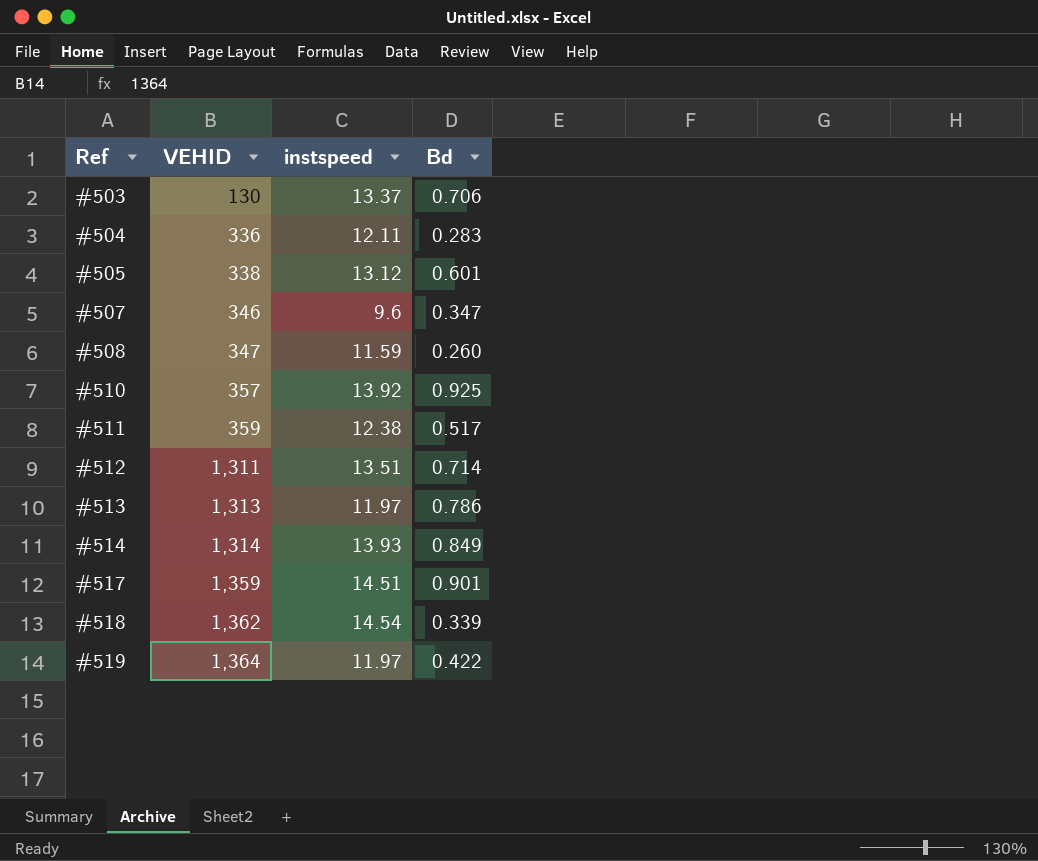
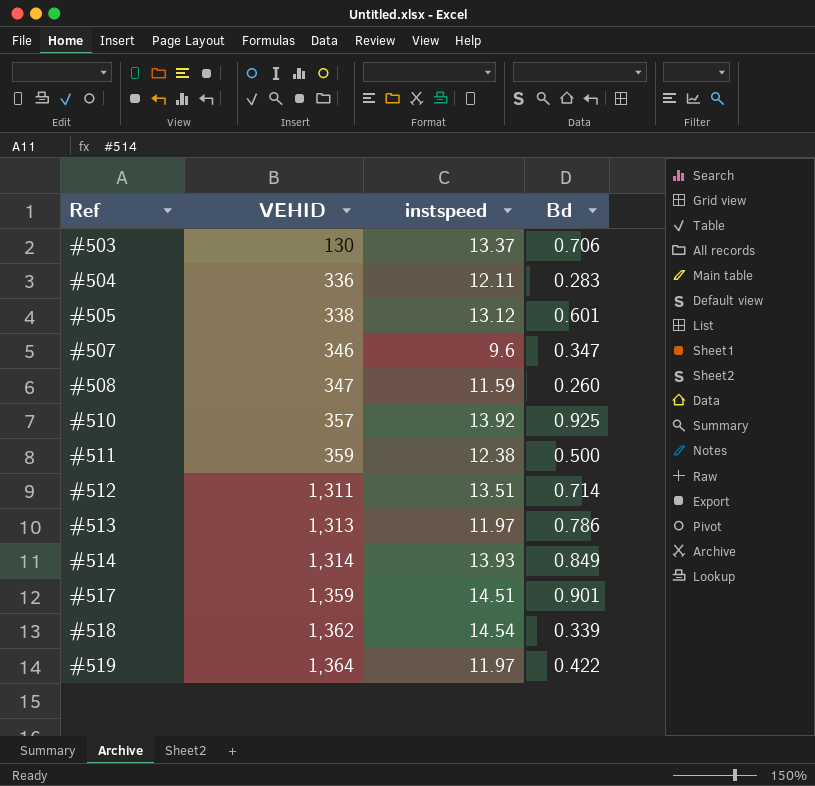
#511 | Bd: 0.517 -> 0.500

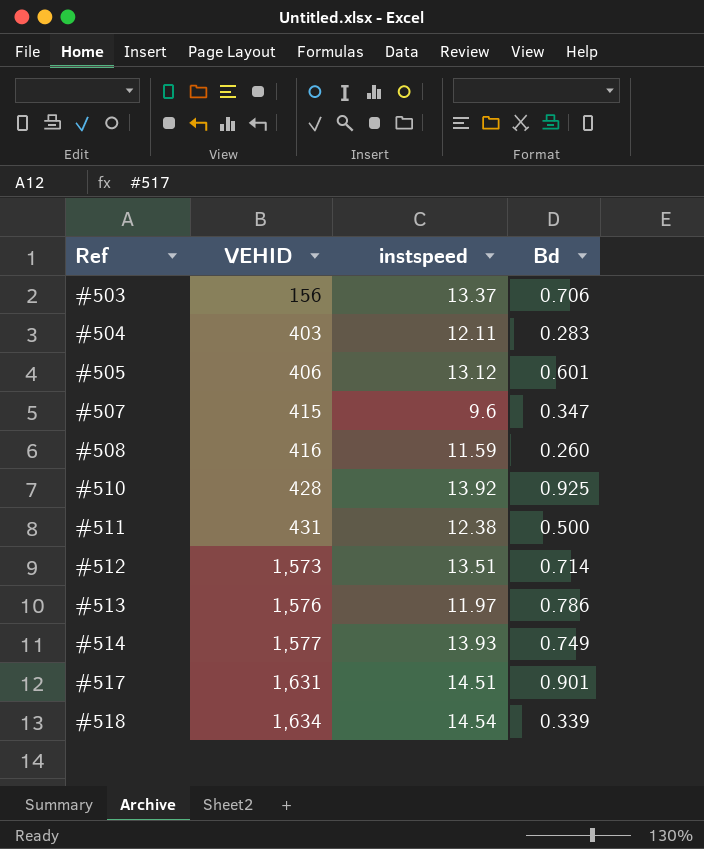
row #519: 1,364 | 11.97 | 0.422 -> none
#503 | VEHID: 130 -> 156
#504 | VEHID: 336 -> 403
#505 | VEHID: 338 -> 406
#507 | VEHID: 346 -> 415
#508 | VEHID: 347 -> 416
#510 | VEHID: 357 -> 428
#511 | VEHID: 359 -> 431
#512 | VEHID: 1,311 -> 1,573
#513 | VEHID: 1,313 -> 1,576
#514 | VEHID: 1,314 -> 1,577
#514 | Bd: 0.849 -> 0.749
#517 | VEHID: 1,359 -> 1,631
#518 | VEHID: 1,362 -> 1,634

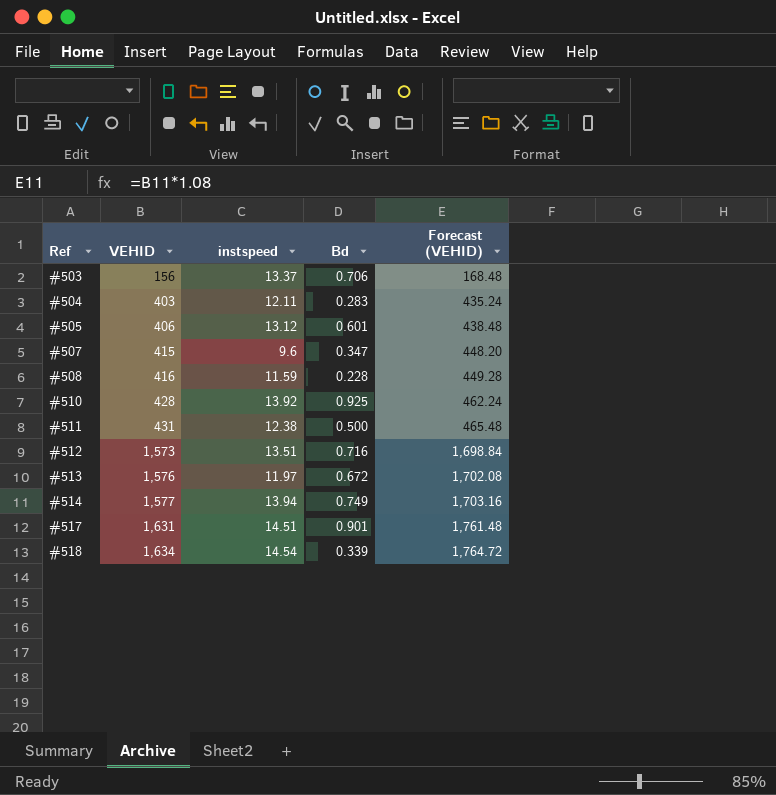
column Forecast (VEHID) | formula: none -> [VEHID] * 1.08
#508 | Bd: 0.260 -> 0.228
#512 | Bd: 0.714 -> 0.716
#513 | Bd: 0.786 -> 0.672
#514 | instspeed: 13.93 -> 13.94

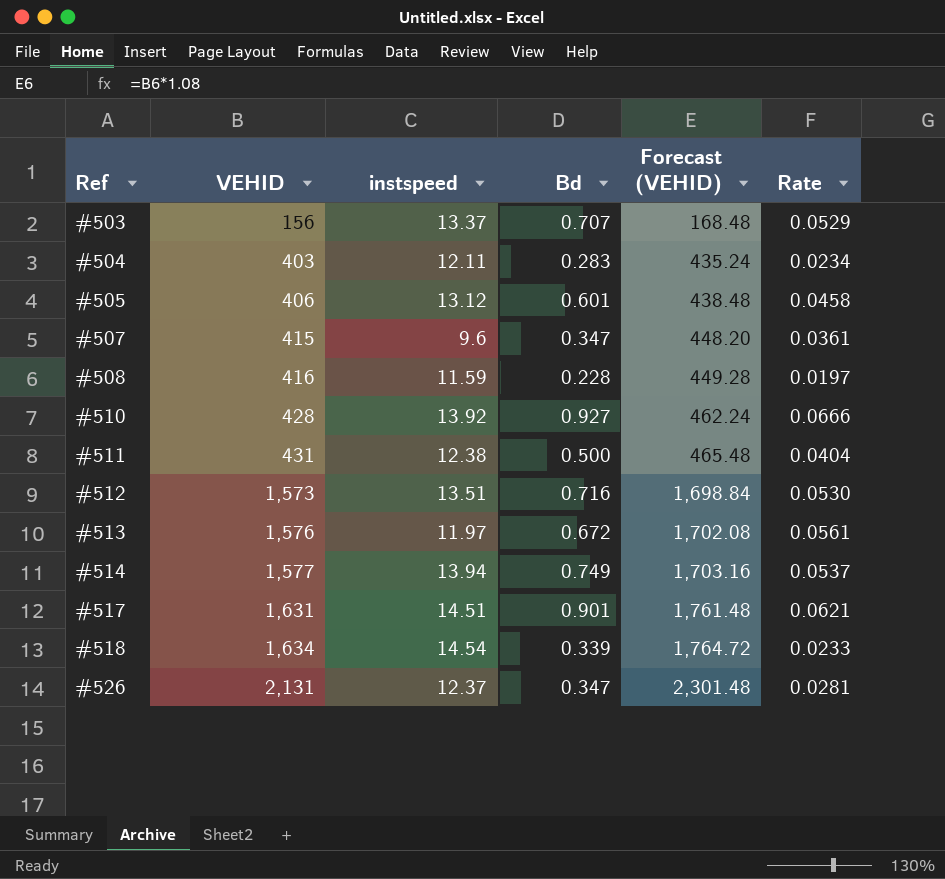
column Rate | formula: none -> [Bd] / [instspeed]
#503 | Bd: 0.706 -> 0.707
#510 | Bd: 0.925 -> 0.927
row #526: none -> 2,131 | 12.37 | 0.347 | 2,301.48 | 0.0281

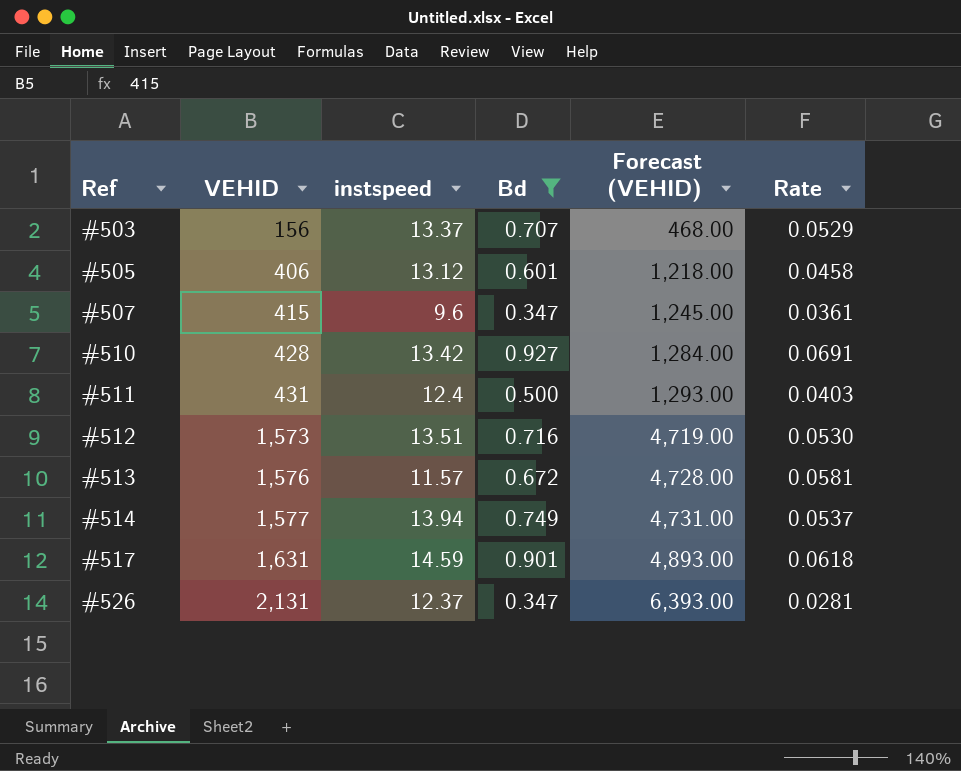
filter: none -> Bd >= 0.347
column Forecast (VEHID) | formula: [VEHID] * 1.08 -> [VEHID] * 3
#510 | instspeed: 13.92 -> 13.42
#510 | Rate: 0.0666 -> 0.0691
#511 | instspeed: 12.38 -> 12.4
#511 | Rate: 0.0404 -> 0.0403
#513 | instspeed: 11.97 -> 11.57
#513 | Rate: 0.0561 -> 0.0581
#517 | instspeed: 14.51 -> 14.59
#517 | Rate: 0.0621 -> 0.0618

